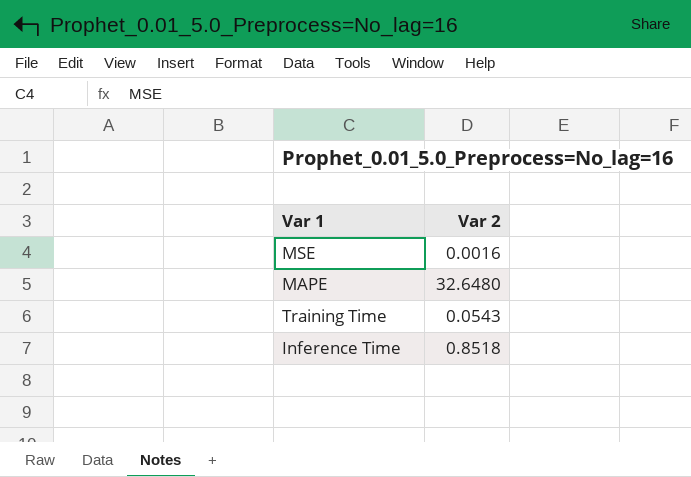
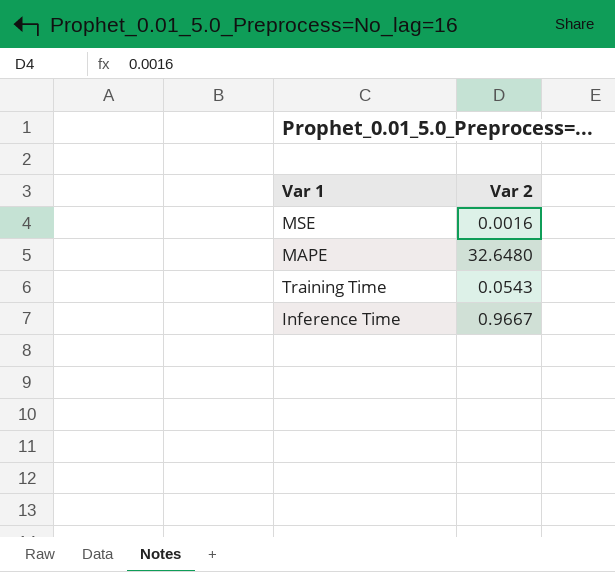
Inference Time | Var 2: 0.8518 -> 0.9667

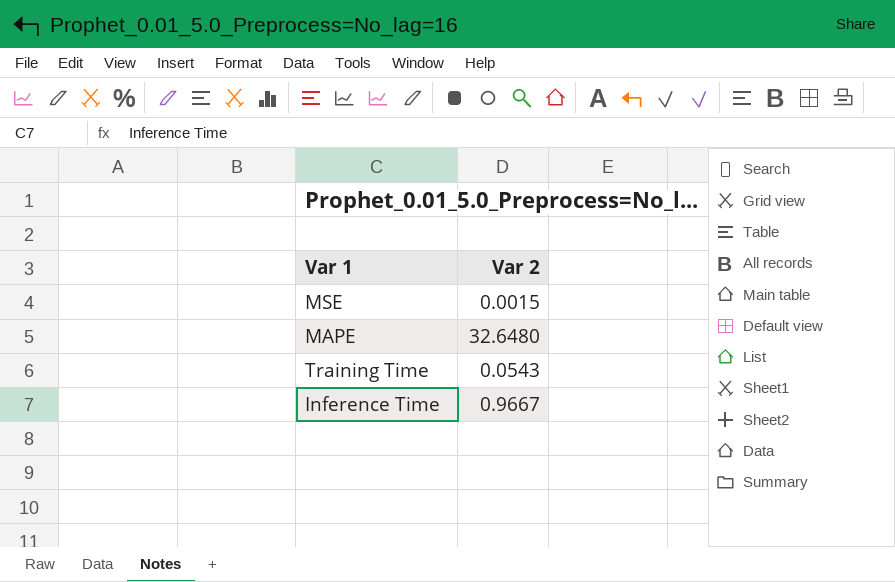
MSE | Var 2: 0.0016 -> 0.0015

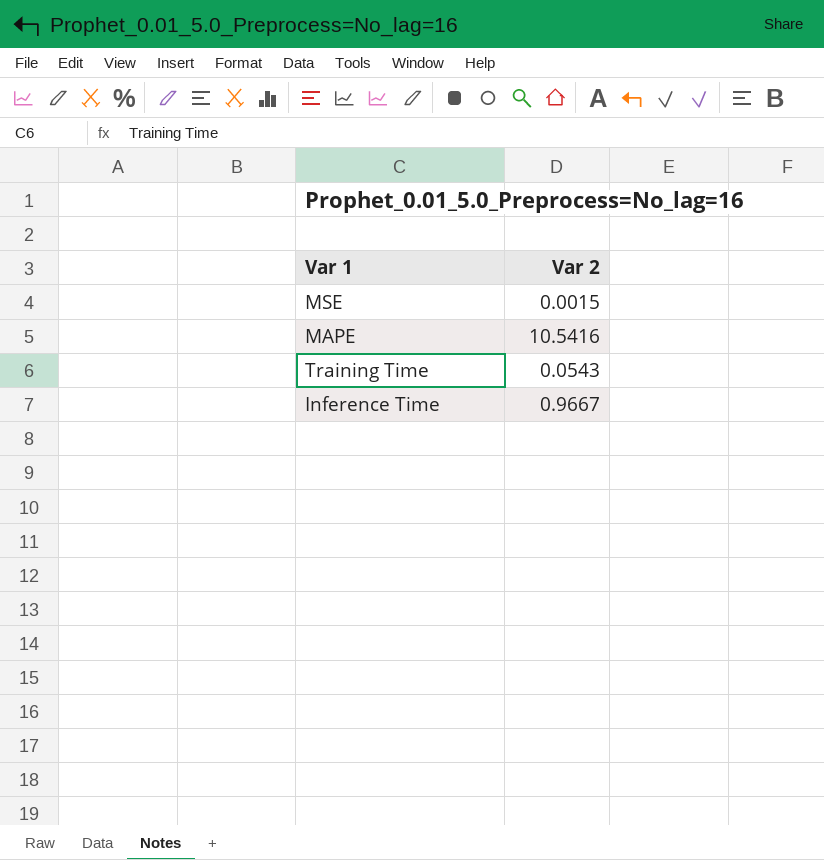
MAPE | Var 2: 32.6480 -> 10.5416

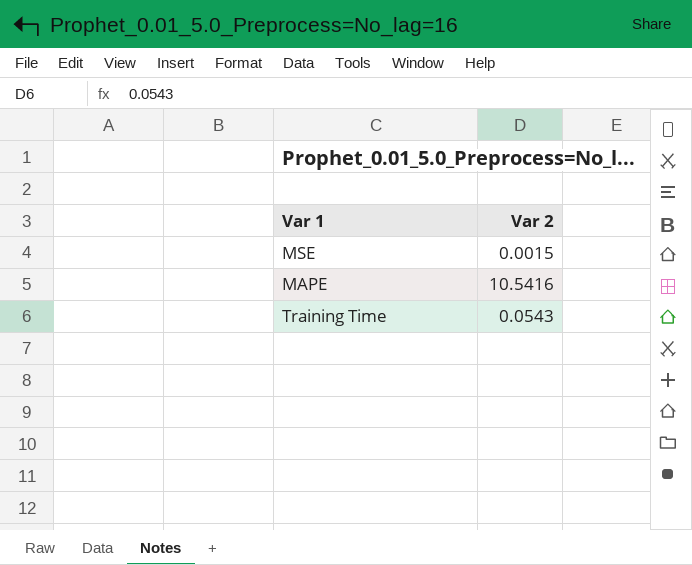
row Inference Time: 0.9667 -> none

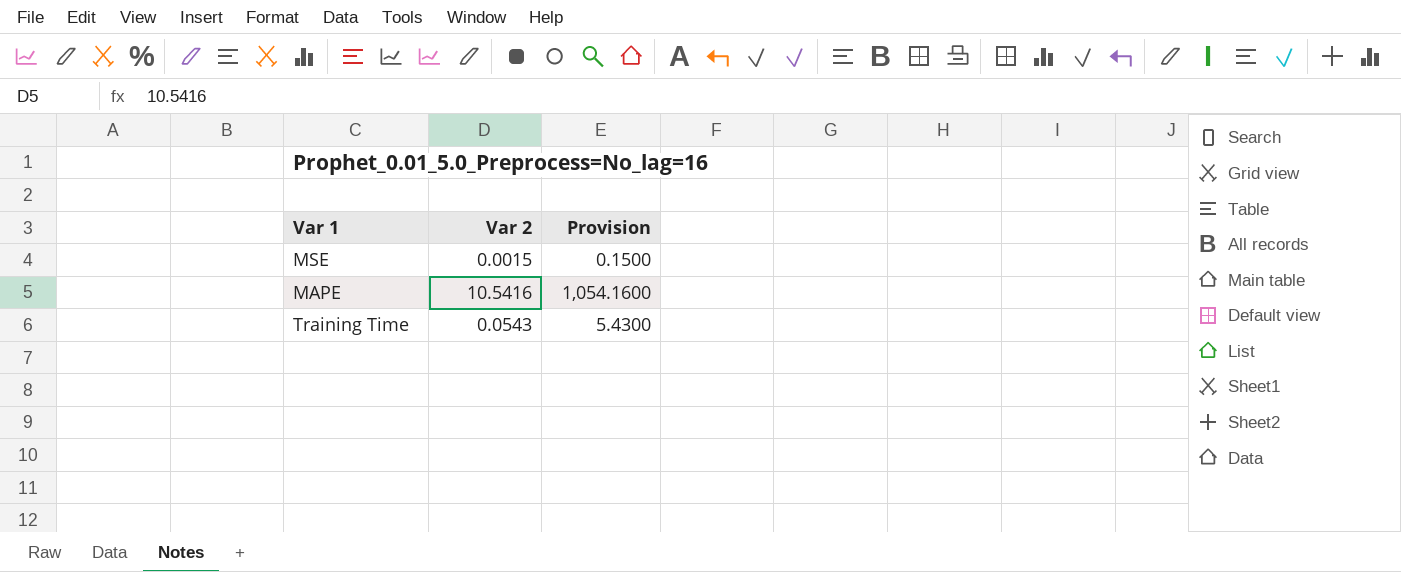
column Provision | formula: none -> [Var 2] * 100

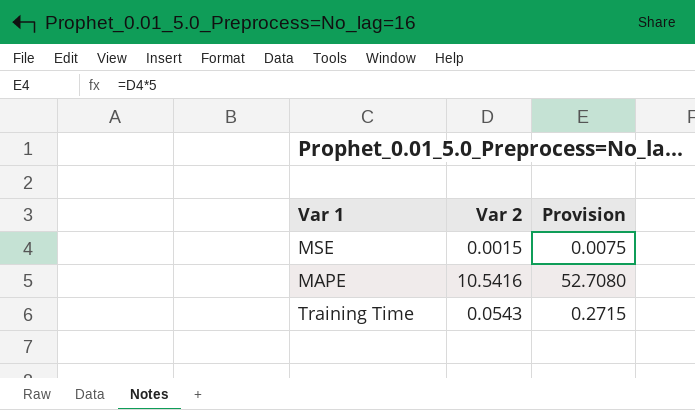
column Provision | formula: [Var 2] * 100 -> [Var 2] * 5

